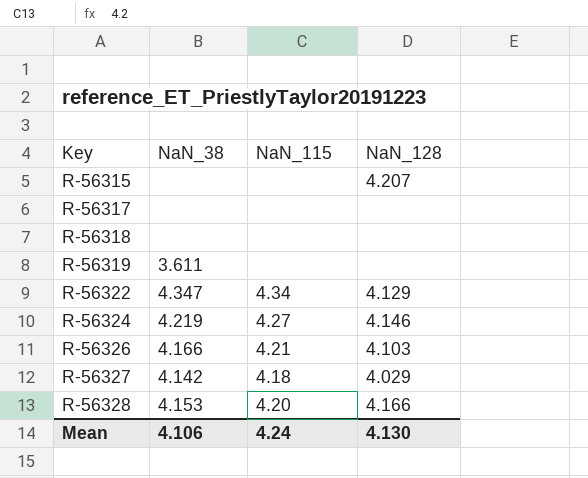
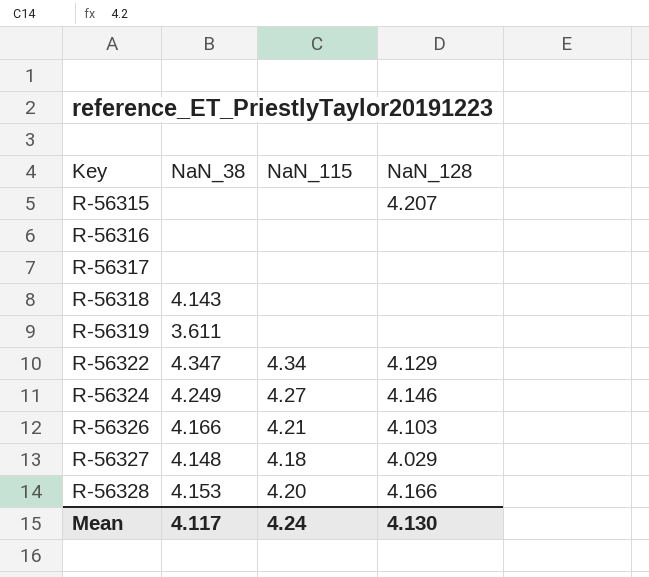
row R-56316: none -> none | none | none
R-56318 | NaN_38: none -> 4.143
R-56324 | NaN_38: 4.219 -> 4.249
R-56327 | NaN_38: 4.142 -> 4.148
Mean | NaN_38: 4.106 -> 4.117

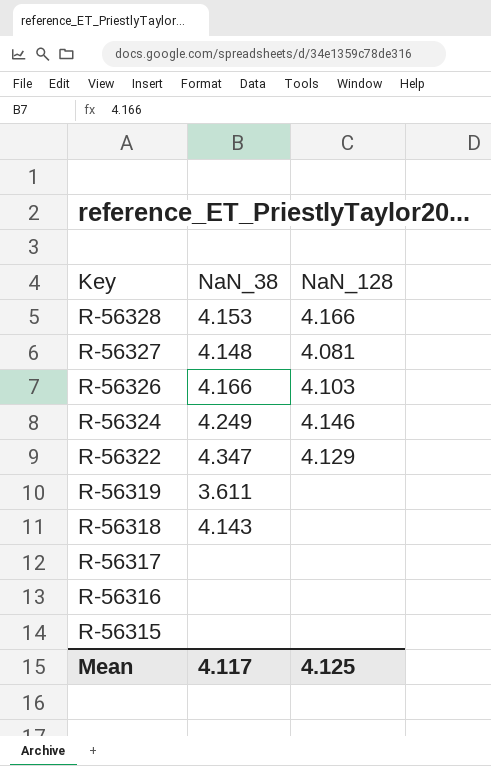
row order: Key ascending -> Key descending
column NaN_115 | position: 3 -> none
R-56327 | NaN_128: 4.029 -> 4.081
R-56315 | NaN_128: 4.207 -> none
Mean | NaN_128: 4.130 -> 4.125

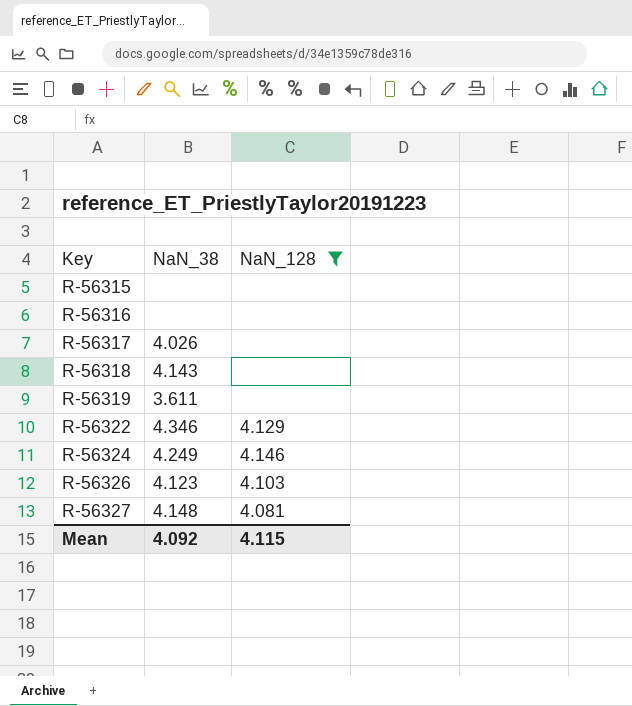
filter: none -> NaN_128 != 4.166
row order: Key descending -> Key ascending
R-56317 | NaN_38: none -> 4.026
R-56322 | NaN_38: 4.347 -> 4.346
R-56326 | NaN_38: 4.166 -> 4.123
Mean | NaN_38: 4.117 -> 4.092
Mean | NaN_128: 4.125 -> 4.115

